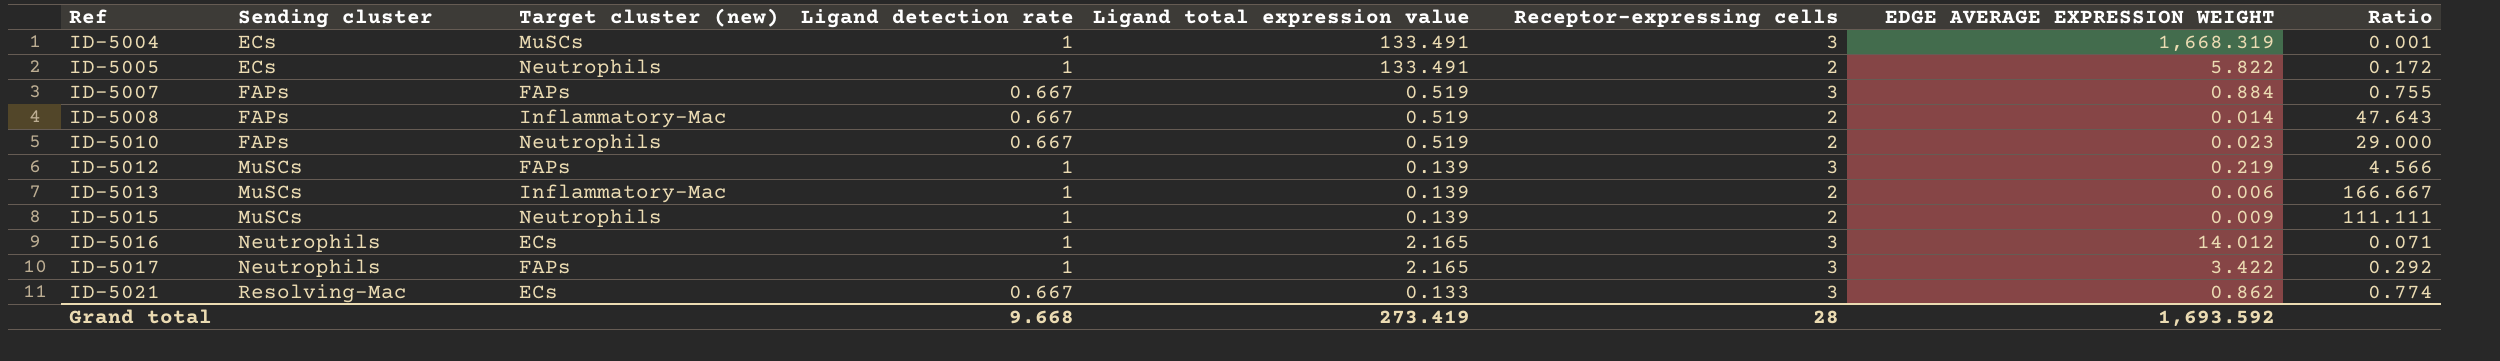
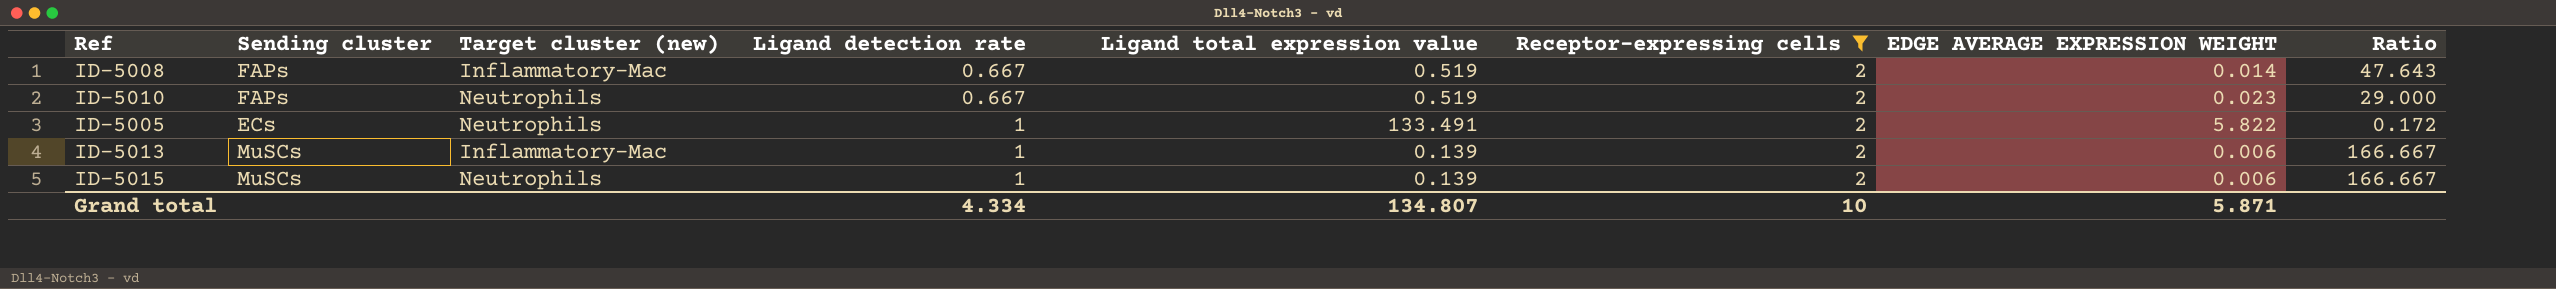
filter: none -> Receptor-expressing cells = 2
row order: Ref ascending -> Ligand detection rate ascending
ID-5015 | EDGE AVERAGE EXPRESSION WEIGHT: 0.009 -> 0.006
ID-5015 | Ratio: 111.111 -> 166.667
Grand total | Ligand detection rate: 9.668 -> 4.334
Grand total | Ligand total expression value: 273.419 -> 134.807
Grand total | Receptor-expressing cells: 28 -> 10
Grand total | EDGE AVERAGE EXPRESSION WEIGHT: 1,693.592 -> 5.871

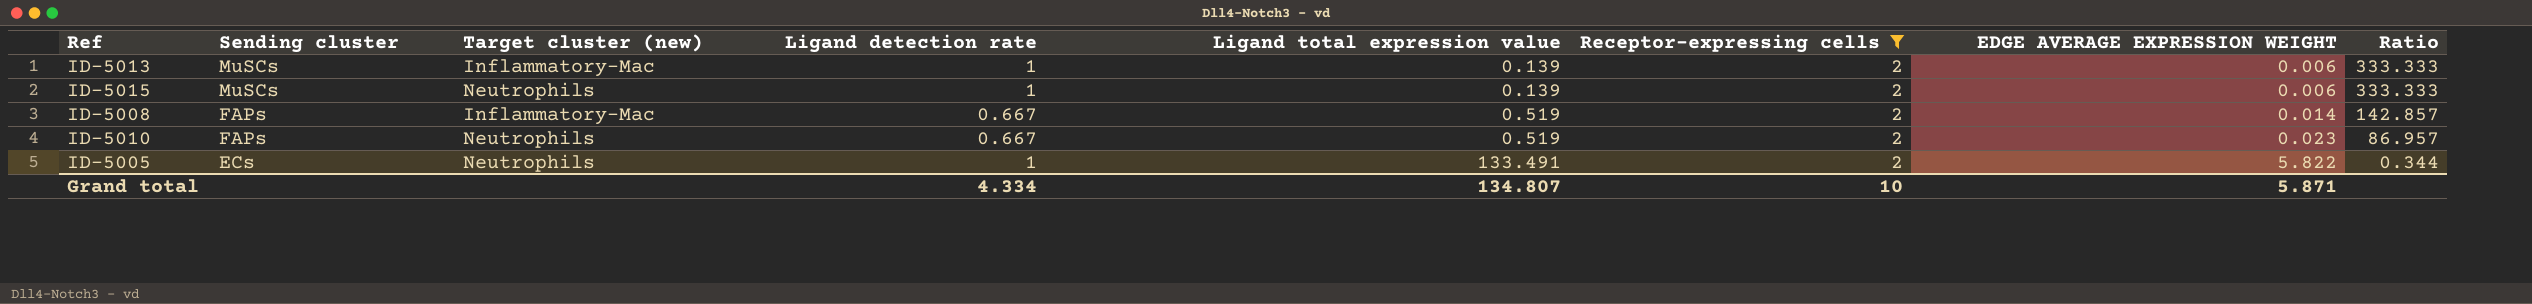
row order: Ligand detection rate ascending -> Sending cluster descending
column Ratio | formula: [Ligand detection rate] / [EDGE AVERAGE EXPRESSION WEIGHT] -> [Receptor-expressing cells] / [EDGE AVERAGE EXPRESSION WEIGHT]

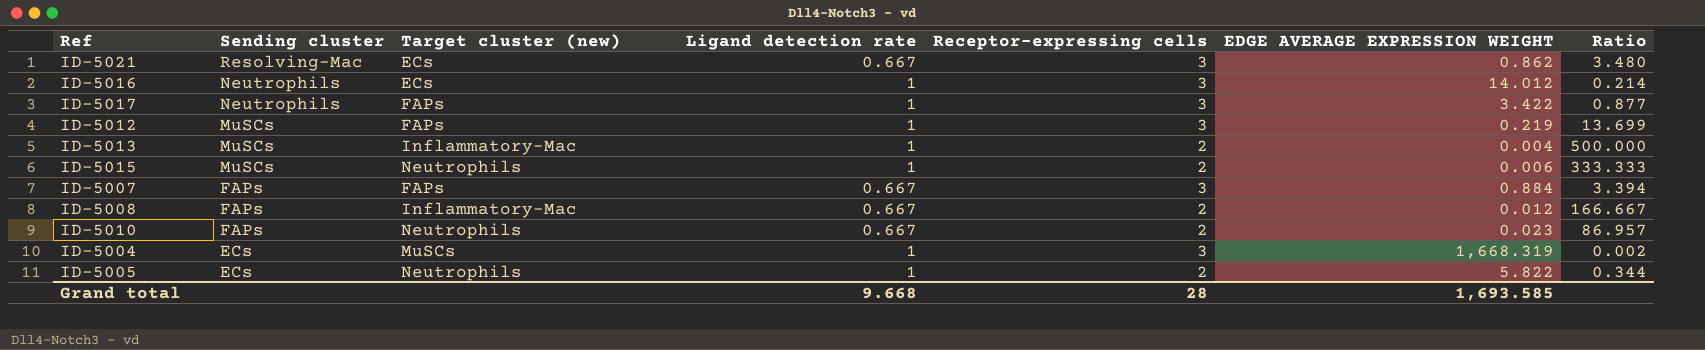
filter: Receptor-expressing cells = 2 -> none
column Ligand total expression value | position: 5 -> none
ID-5013 | EDGE AVERAGE EXPRESSION WEIGHT: 0.006 -> 0.004
ID-5013 | Ratio: 333.333 -> 500.000
ID-5008 | EDGE AVERAGE EXPRESSION WEIGHT: 0.014 -> 0.012
ID-5008 | Ratio: 142.857 -> 166.667
Grand total | Ligand detection rate: 4.334 -> 9.668
Grand total | Receptor-expressing cells: 10 -> 28
Grand total | EDGE AVERAGE EXPRESSION WEIGHT: 5.871 -> 1,693.585

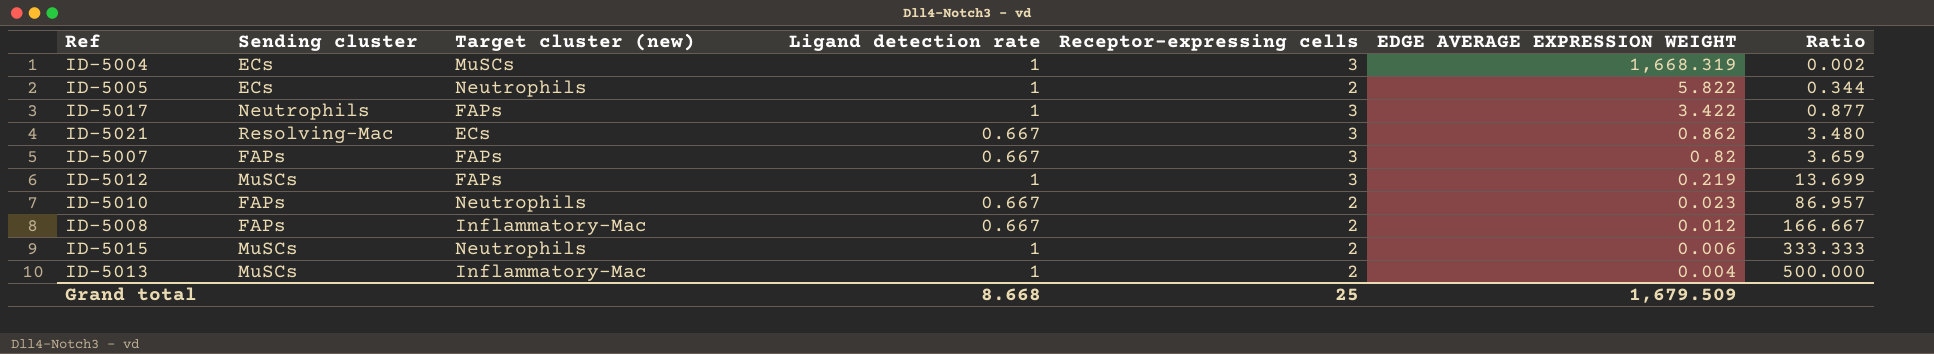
row order: Sending cluster descending -> EDGE AVERAGE EXPRESSION WEIGHT descending
row ID-5016: Neutrophils | ECs | 1 | 3 | 14.012 | 0.214 -> none
ID-5007 | EDGE AVERAGE EXPRESSION WEIGHT: 0.884 -> 0.82
ID-5007 | Ratio: 3.394 -> 3.659
Grand total | Ligand detection rate: 9.668 -> 8.668
Grand total | Receptor-expressing cells: 28 -> 25
Grand total | EDGE AVERAGE EXPRESSION WEIGHT: 1,693.585 -> 1,679.509

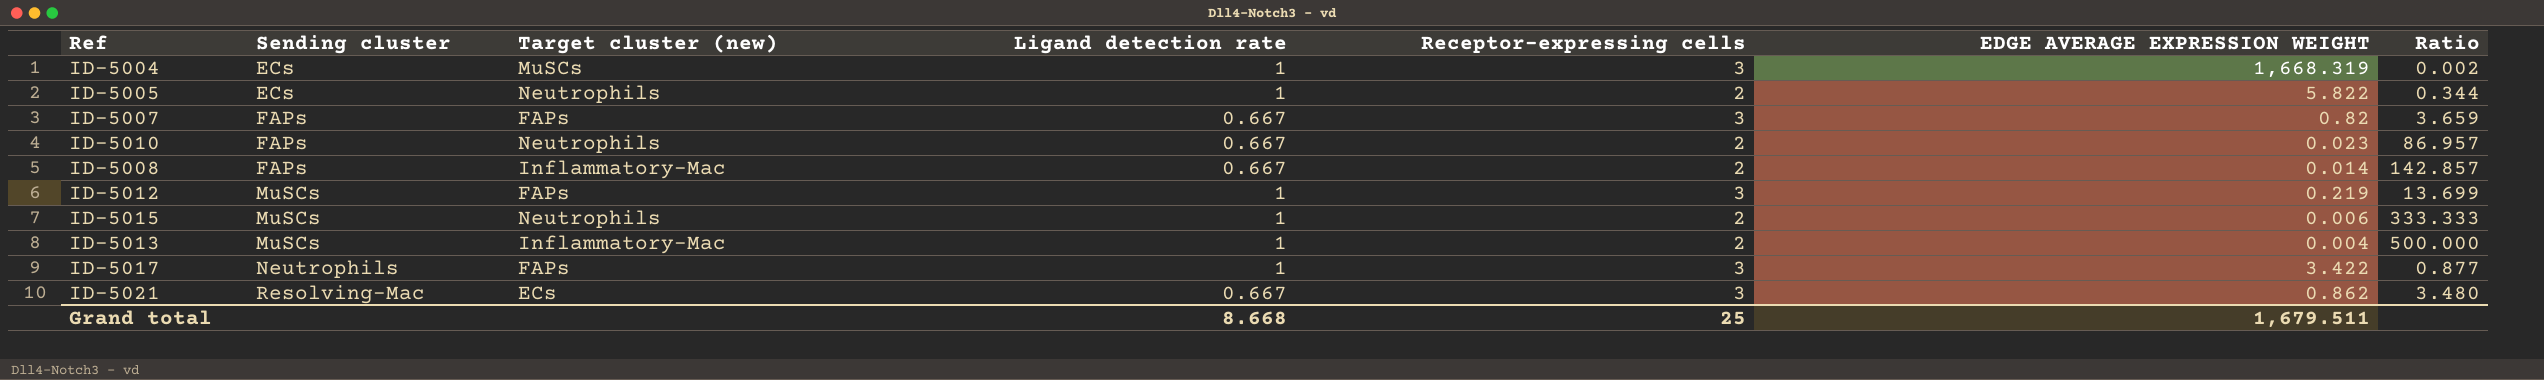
row order: EDGE AVERAGE EXPRESSION WEIGHT descending -> Sending cluster ascending
ID-5008 | EDGE AVERAGE EXPRESSION WEIGHT: 0.012 -> 0.014
ID-5008 | Ratio: 166.667 -> 142.857
Grand total | EDGE AVERAGE EXPRESSION WEIGHT: 1,679.509 -> 1,679.511

